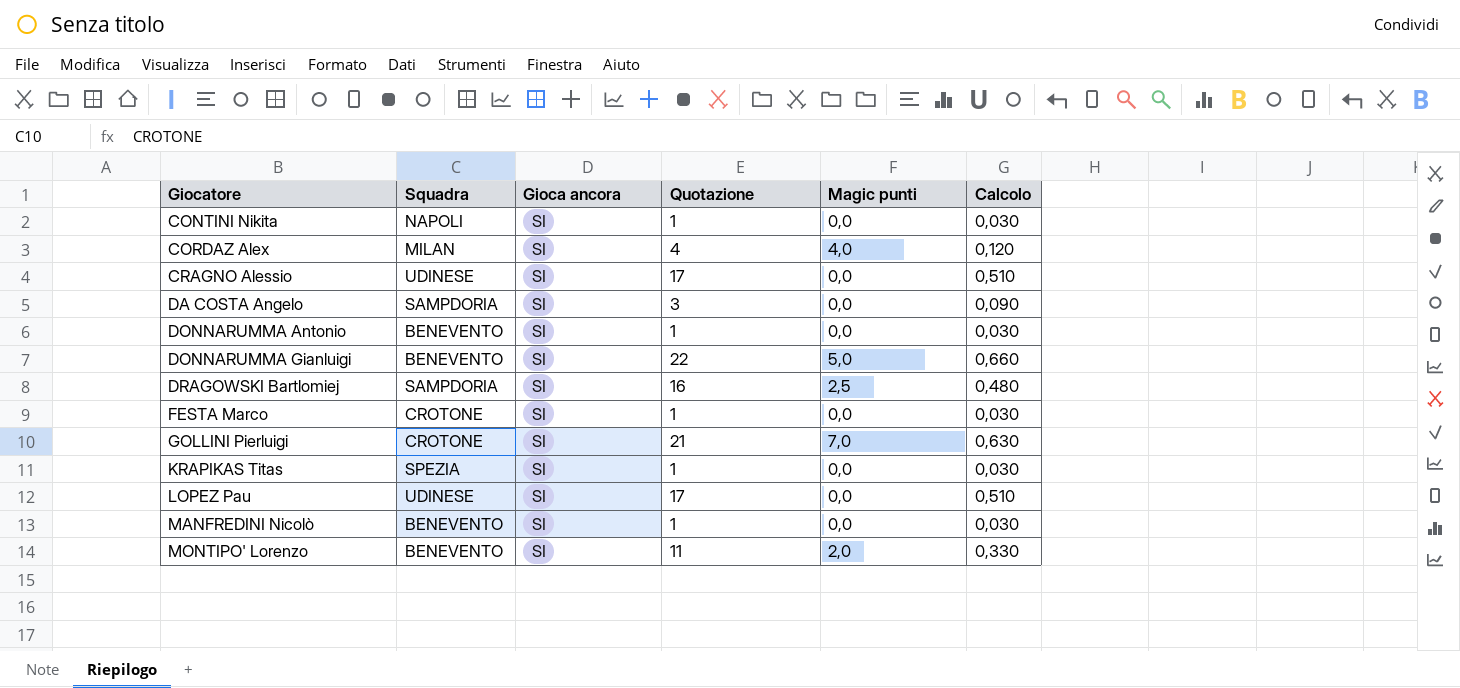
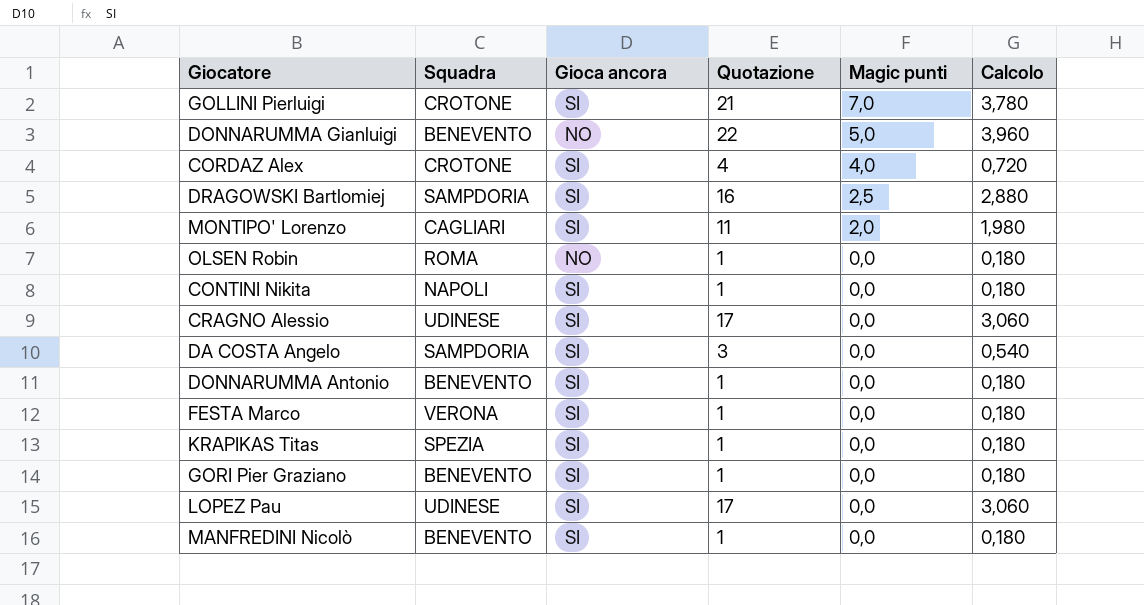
row order: Giocatore ascending -> Magic punti descending
column Calcolo | formula: [Quotazione] * 0,03 -> [Quotazione] * 0,18
DONNARUMMA Gianluigi | Gioca ancora: SI -> NO
CORDAZ Alex | Squadra: MILAN -> CROTONE
MONTIPO' Lorenzo | Squadra: BENEVENTO -> CAGLIARI
row OLSEN Robin: none -> ROMA | NO | 1 | 0,0 | 0,180
FESTA Marco | Squadra: CROTONE -> VERONA
row GORI Pier Graziano: none -> BENEVENTO | SI | 1 | 0,0 | 0,180

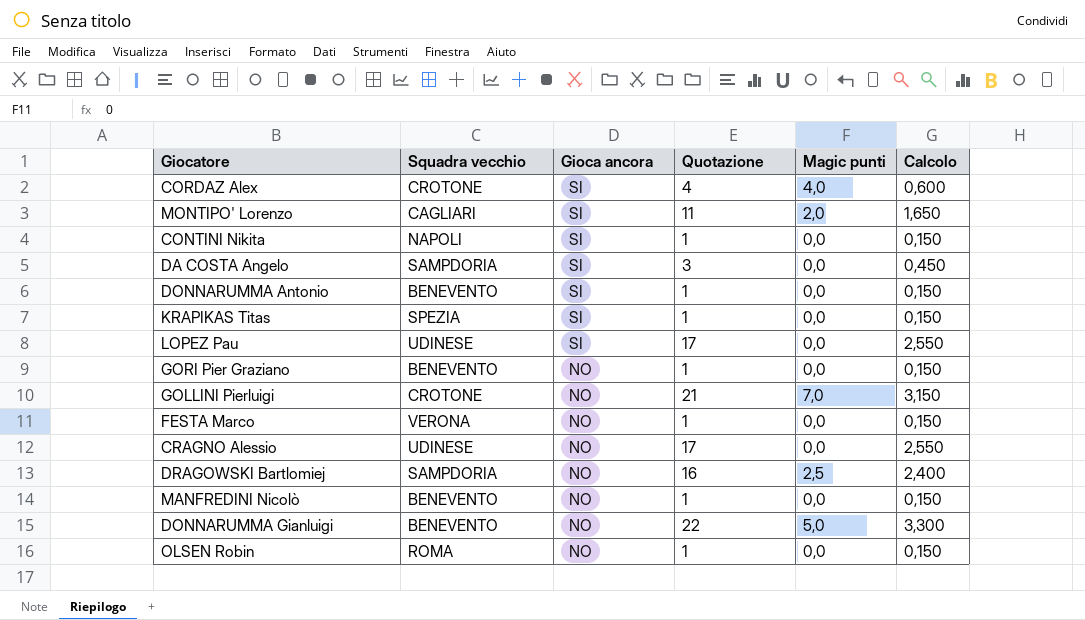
row order: Magic punti descending -> Gioca ancora descending
column name: Squadra -> Squadra vecchio
column Calcolo | formula: [Quotazione] * 0,18 -> [Quotazione] * 0,15
GORI Pier Graziano | Gioca ancora: SI -> NO
GOLLINI Pierluigi | Gioca ancora: SI -> NO
FESTA Marco | Gioca ancora: SI -> NO
CRAGNO Alessio | Gioca ancora: SI -> NO
DRAGOWSKI Bartlomiej | Gioca ancora: SI -> NO
MANFREDINI Nicolò | Gioca ancora: SI -> NO

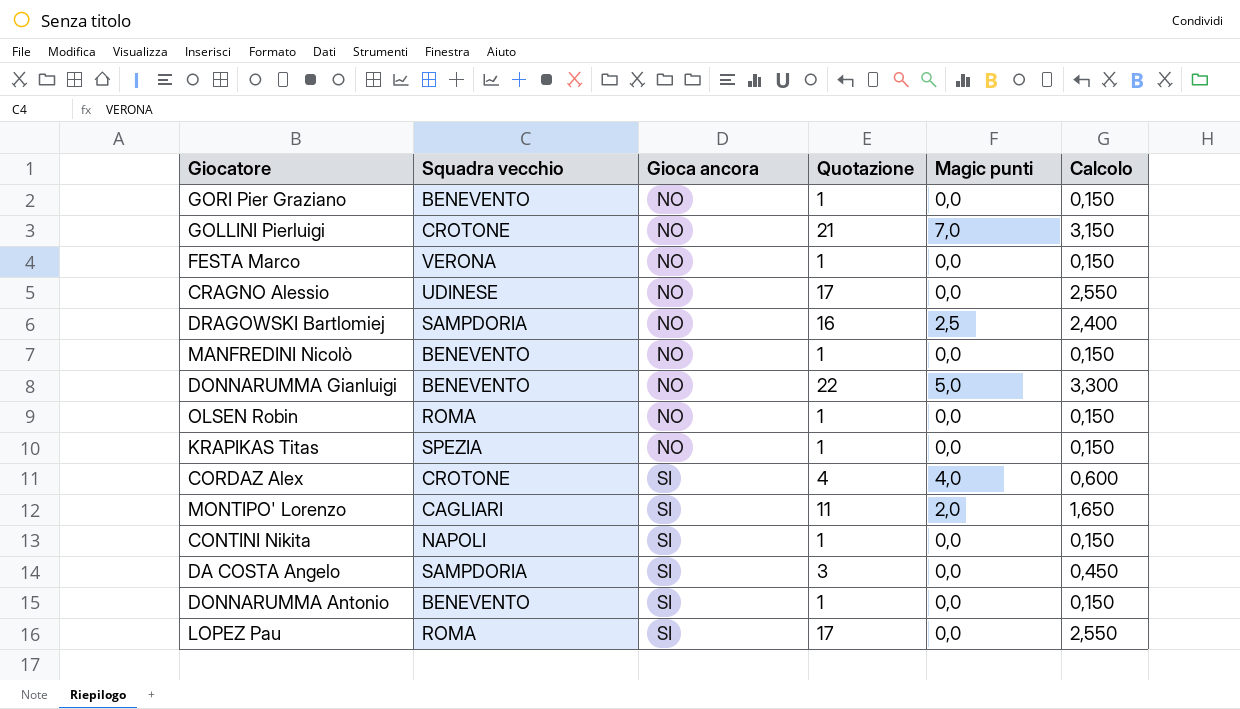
row order: Gioca ancora descending -> Gioca ancora ascending
KRAPIKAS Titas | Gioca ancora: SI -> NO
LOPEZ Pau | Squadra vecchio: UDINESE -> ROMA

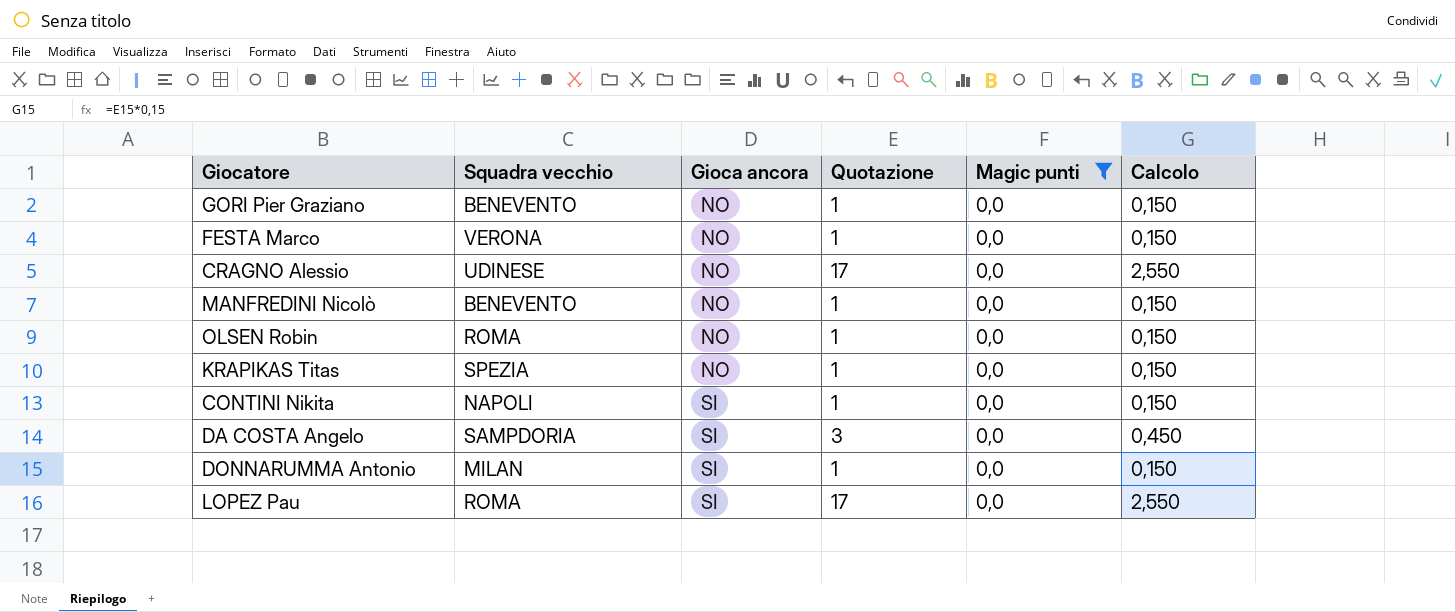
filter: none -> Magic punti = 0,0
DONNARUMMA Antonio | Squadra vecchio: BENEVENTO -> MILAN

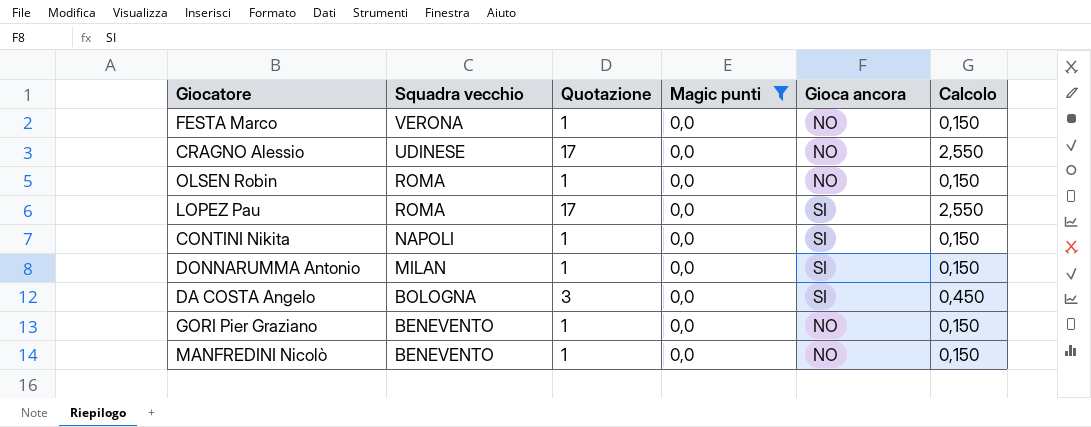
row order: Gioca ancora ascending -> Squadra vecchio descending
column Gioca ancora | position: 3 -> 5
row KRAPIKAS Titas: SPEZIA | NO | 1 | 0,0 | 0,150 -> none
DA COSTA Angelo | Squadra vecchio: SAMPDORIA -> BOLOGNA

